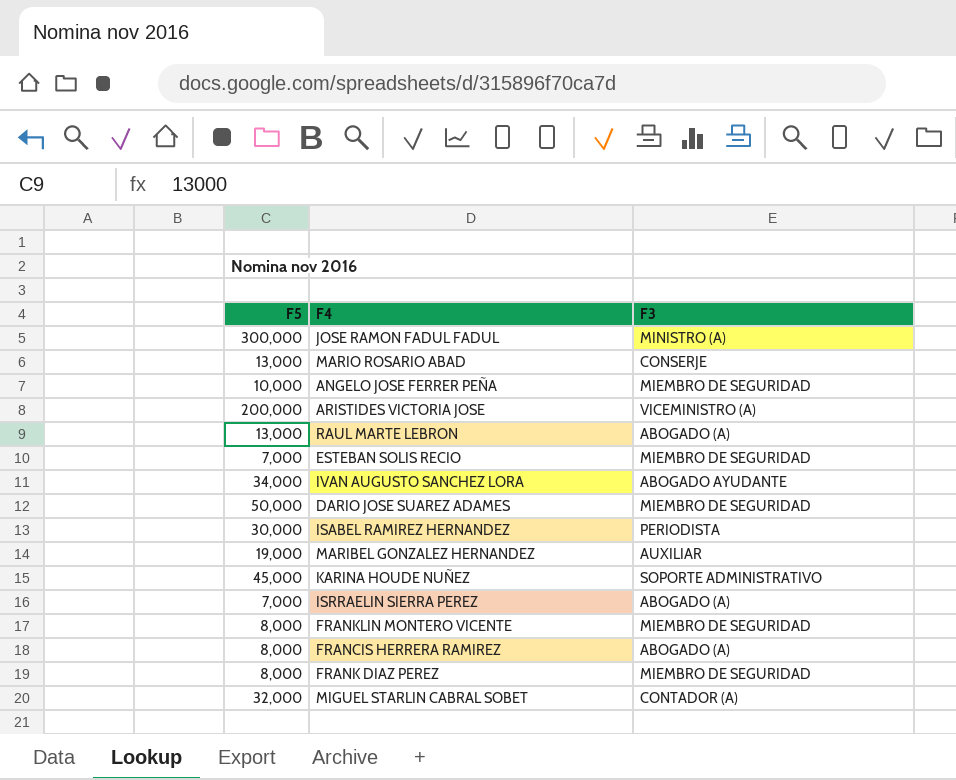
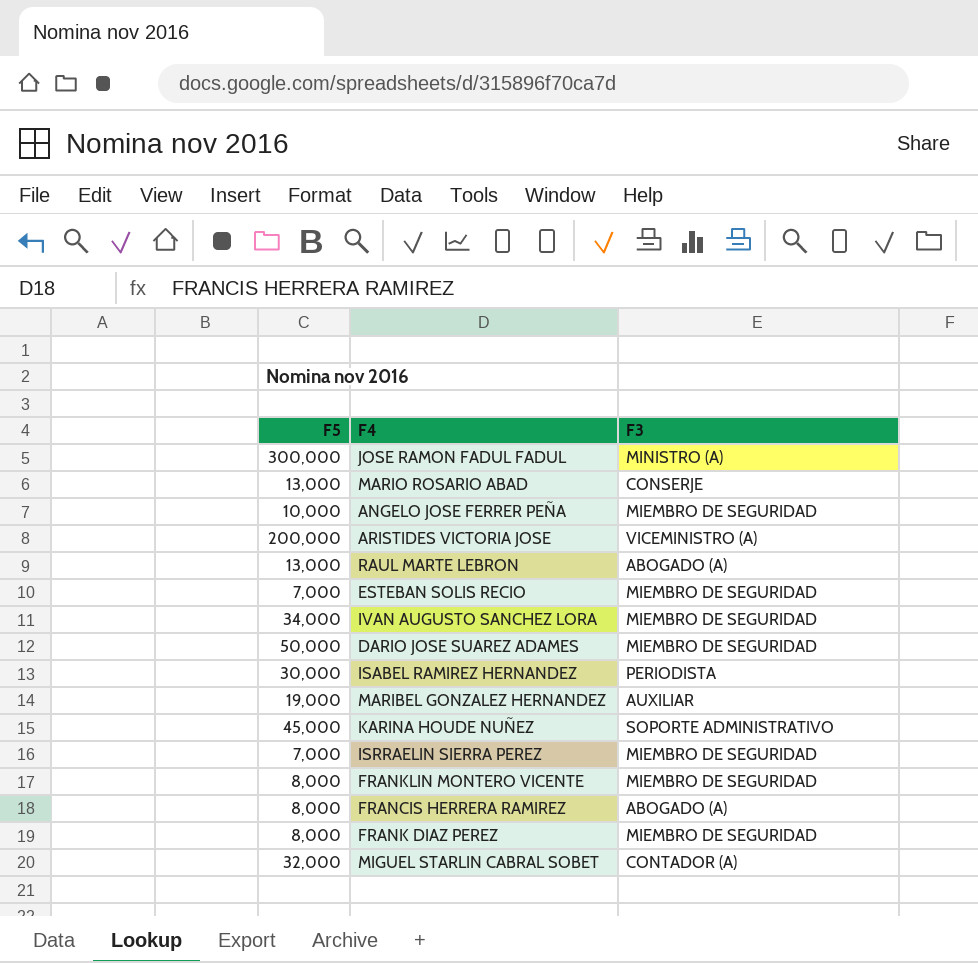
IVAN AUGUSTO SANCHEZ LORA | F3: ABOGADO AYUDANTE -> MIEMBRO DE SEGURIDAD
ISRRAELIN SIERRA PEREZ | F3: ABOGADO (A) -> MIEMBRO DE SEGURIDAD

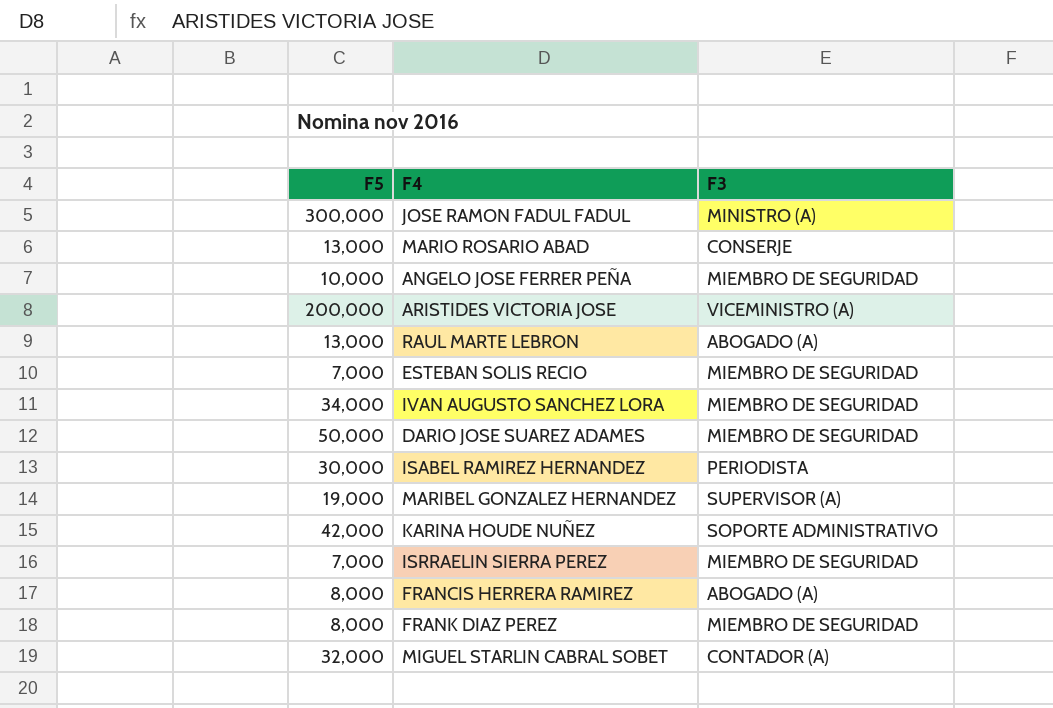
row FRANKLIN MONTERO VICENTE: 8,000 | MIEMBRO DE SEGURIDAD -> none
MARIBEL GONZALEZ HERNANDEZ | F3: AUXILIAR -> SUPERVISOR (A)
KARINA HOUDE NUÑEZ | F5: 45,000 -> 42,000

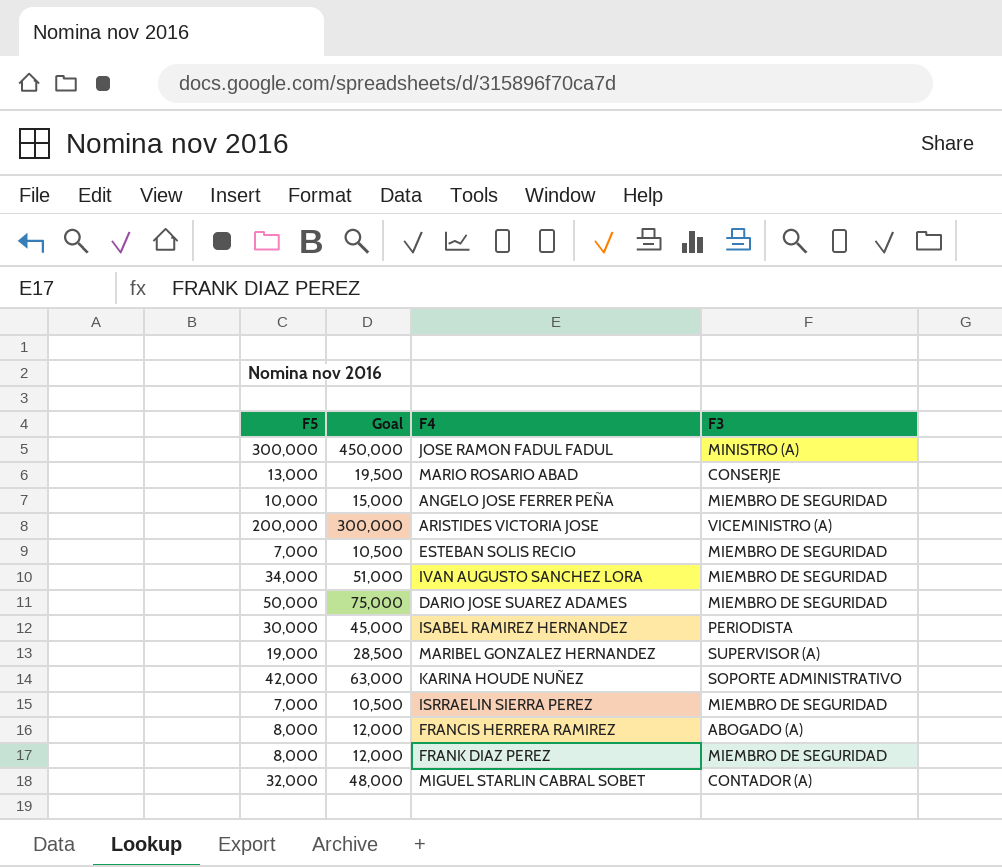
column Goal | formula: none -> [F5] * 1.5
row RAUL MARTE LEBRON: 13,000 | ABOGADO (A) -> none

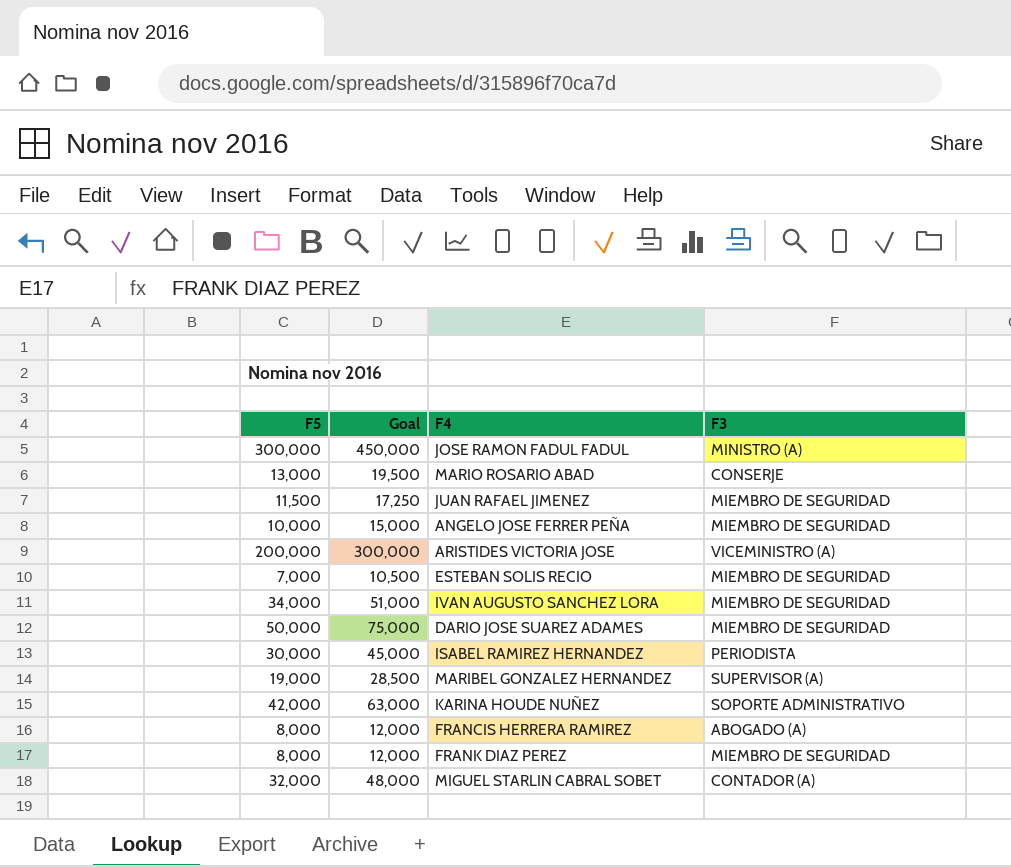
row ISRRAELIN SIERRA PEREZ: 7,000 | 10,500 | MIEMBRO DE SEGURIDAD -> none
row JUAN RAFAEL JIMENEZ: none -> 11,500 | 17,250 | MIEMBRO DE SEGURIDAD

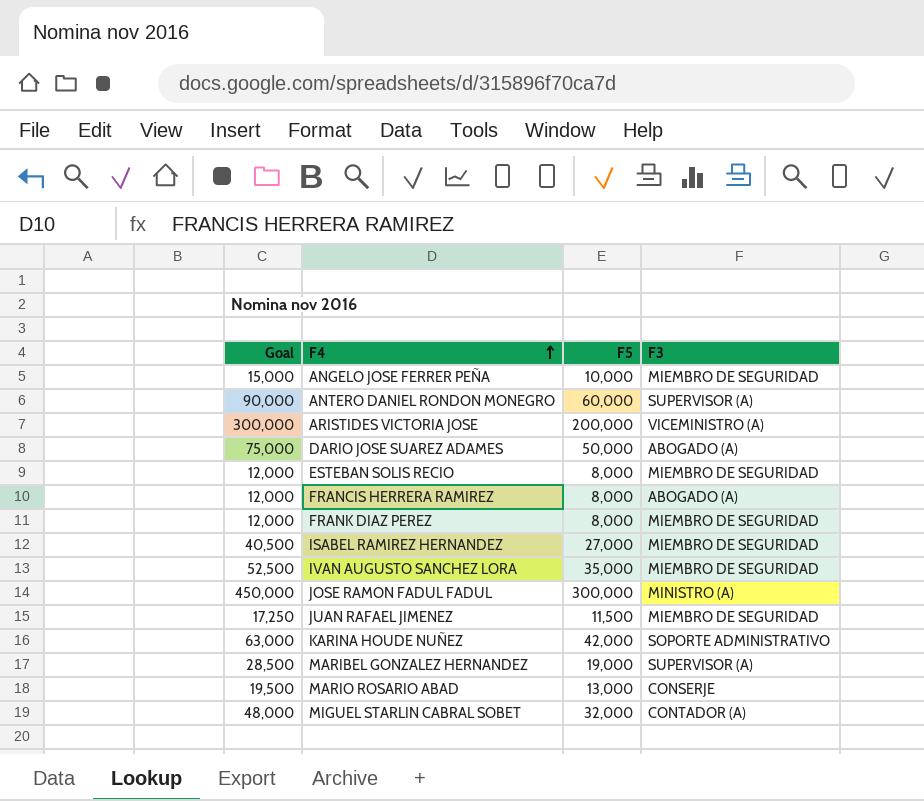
row order: none -> F4 ascending
column F5 | position: 1 -> 3
row ANTERO DANIEL RONDON MONEGRO: none -> 90,000 | 60,000 | SUPERVISOR (A)
DARIO JOSE SUAREZ ADAMES | F3: MIEMBRO DE SEGURIDAD -> ABOGADO (A)
ESTEBAN SOLIS RECIO | Goal: 10,500 -> 12,000
ESTEBAN SOLIS RECIO | F5: 7,000 -> 8,000
ISABEL RAMIREZ HERNANDEZ | Goal: 45,000 -> 40,500
ISABEL RAMIREZ HERNANDEZ | F5: 30,000 -> 27,000
ISABEL RAMIREZ HERNANDEZ | F3: PERIODISTA -> MIEMBRO DE SEGURIDAD
IVAN AUGUSTO SANCHEZ LORA | Goal: 51,000 -> 52,500
IVAN AUGUSTO SANCHEZ LORA | F5: 34,000 -> 35,000

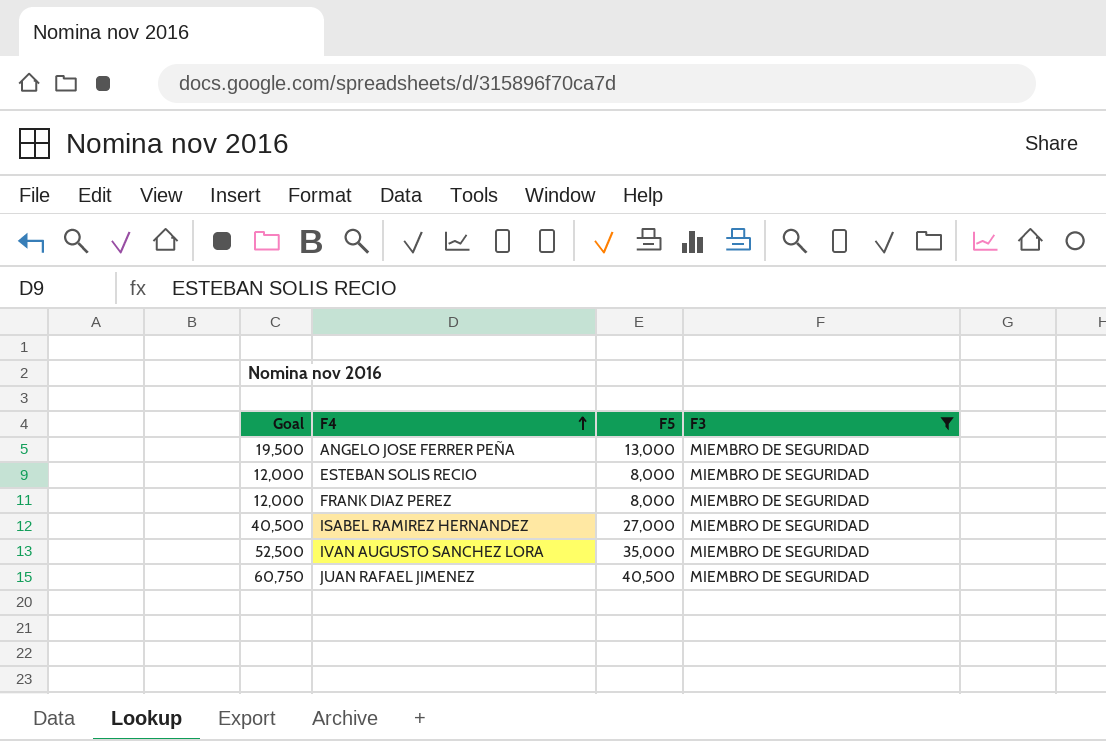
filter: none -> F3 = MIEMBRO DE SEGURIDAD
ANGELO JOSE FERRER PEÑA | Goal: 15,000 -> 19,500
ANGELO JOSE FERRER PEÑA | F5: 10,000 -> 13,000
JUAN RAFAEL JIMENEZ | Goal: 17,250 -> 60,750
JUAN RAFAEL JIMENEZ | F5: 11,500 -> 40,500

